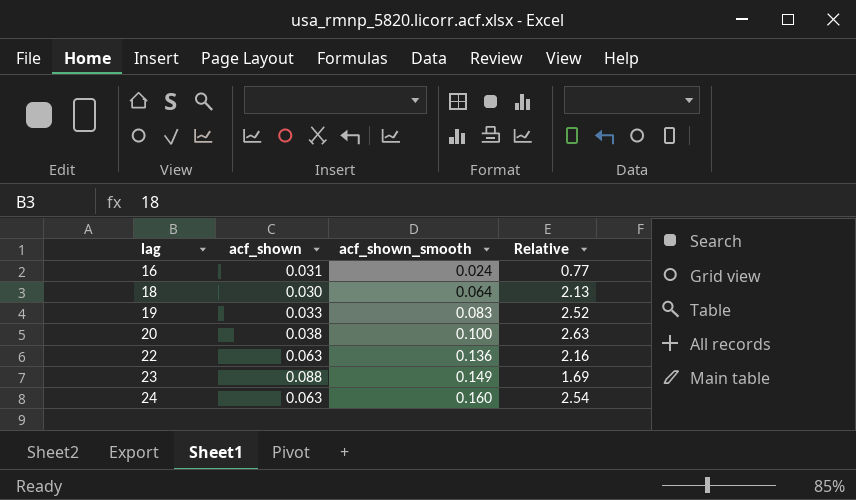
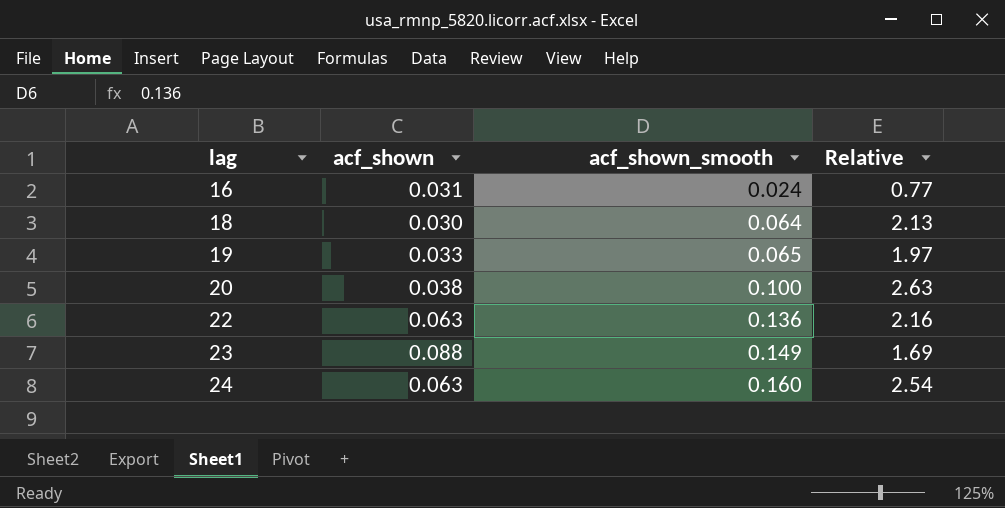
19 | acf_shown_smooth: 0.083 -> 0.065
19 | Relative: 2.52 -> 1.97

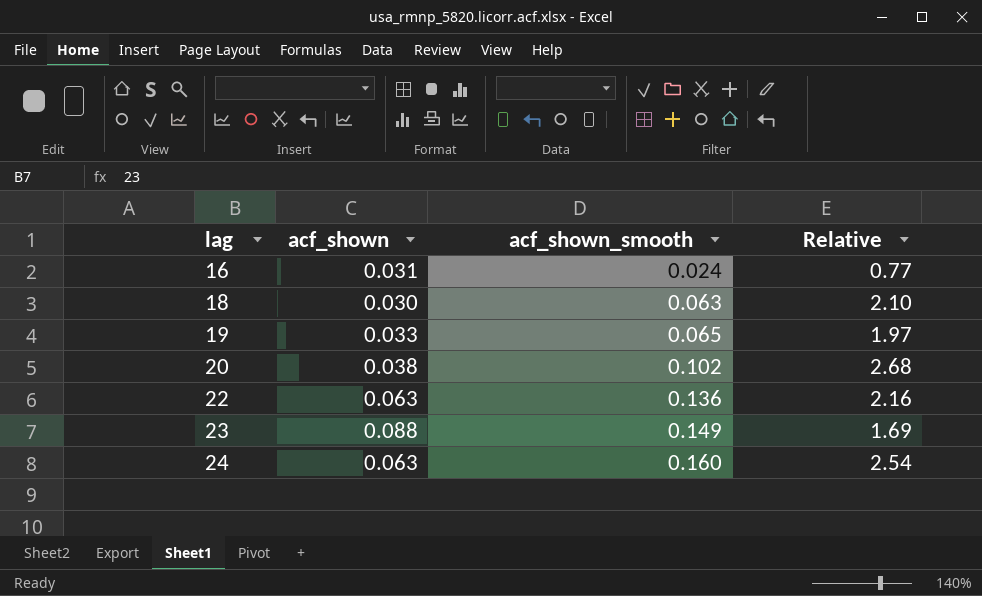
18 | acf_shown_smooth: 0.064 -> 0.063
18 | Relative: 2.13 -> 2.10
20 | acf_shown_smooth: 0.100 -> 0.102
20 | Relative: 2.63 -> 2.68

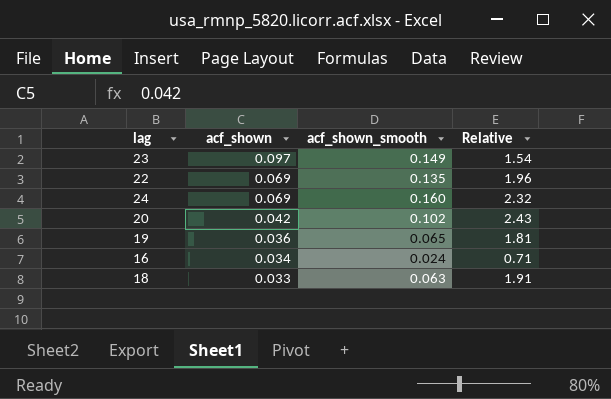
row order: lag ascending -> acf_shown descending
23 | acf_shown: 0.088 -> 0.097
23 | Relative: 1.69 -> 1.54
22 | acf_shown: 0.063 -> 0.069
22 | acf_shown_smooth: 0.136 -> 0.135
22 | Relative: 2.16 -> 1.96
24 | acf_shown: 0.063 -> 0.069
24 | Relative: 2.54 -> 2.32
20 | acf_shown: 0.038 -> 0.042
20 | Relative: 2.68 -> 2.43
19 | acf_shown: 0.033 -> 0.036
19 | Relative: 1.97 -> 1.81
16 | acf_shown: 0.031 -> 0.034
16 | Relative: 0.77 -> 0.71
18 | acf_shown: 0.030 -> 0.033
18 | Relative: 2.10 -> 1.91

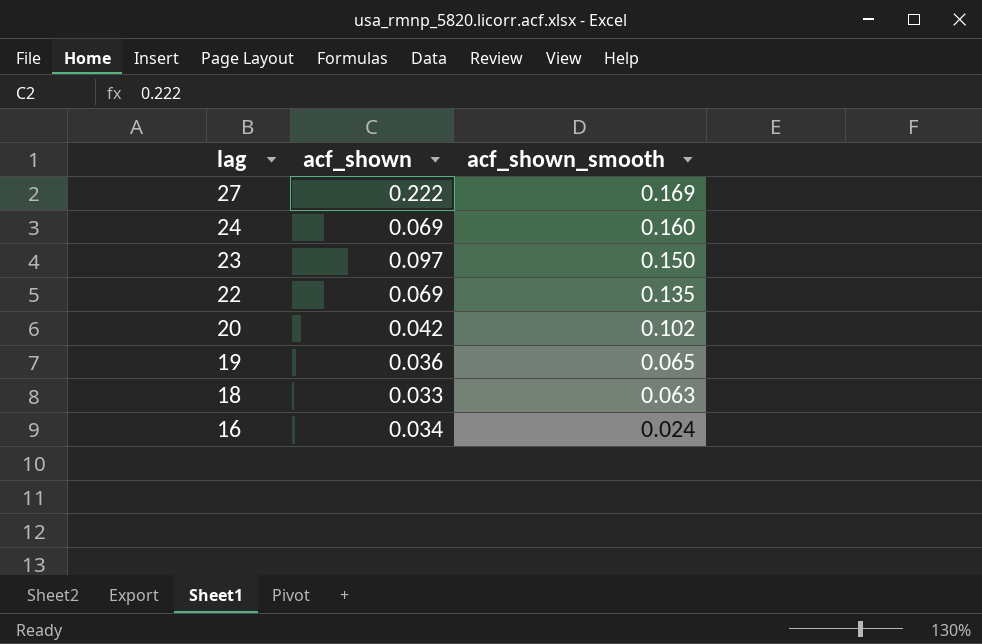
row order: acf_shown descending -> lag descending
column Relative | formula: [acf_shown_smooth] / [acf_shown] -> none
row 27: none -> 0.222 | 0.169
23 | acf_shown_smooth: 0.149 -> 0.150

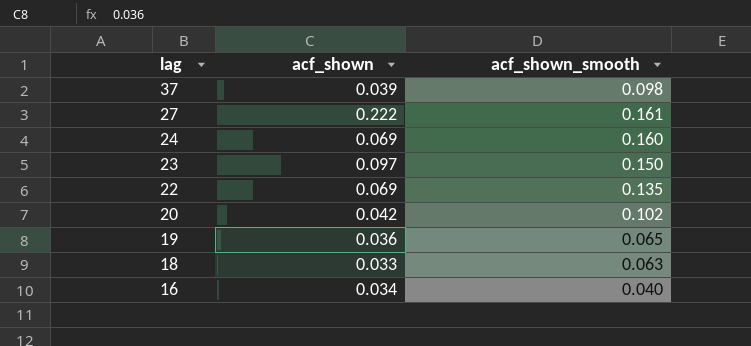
row 37: none -> 0.039 | 0.098
27 | acf_shown_smooth: 0.169 -> 0.161
16 | acf_shown_smooth: 0.024 -> 0.040

